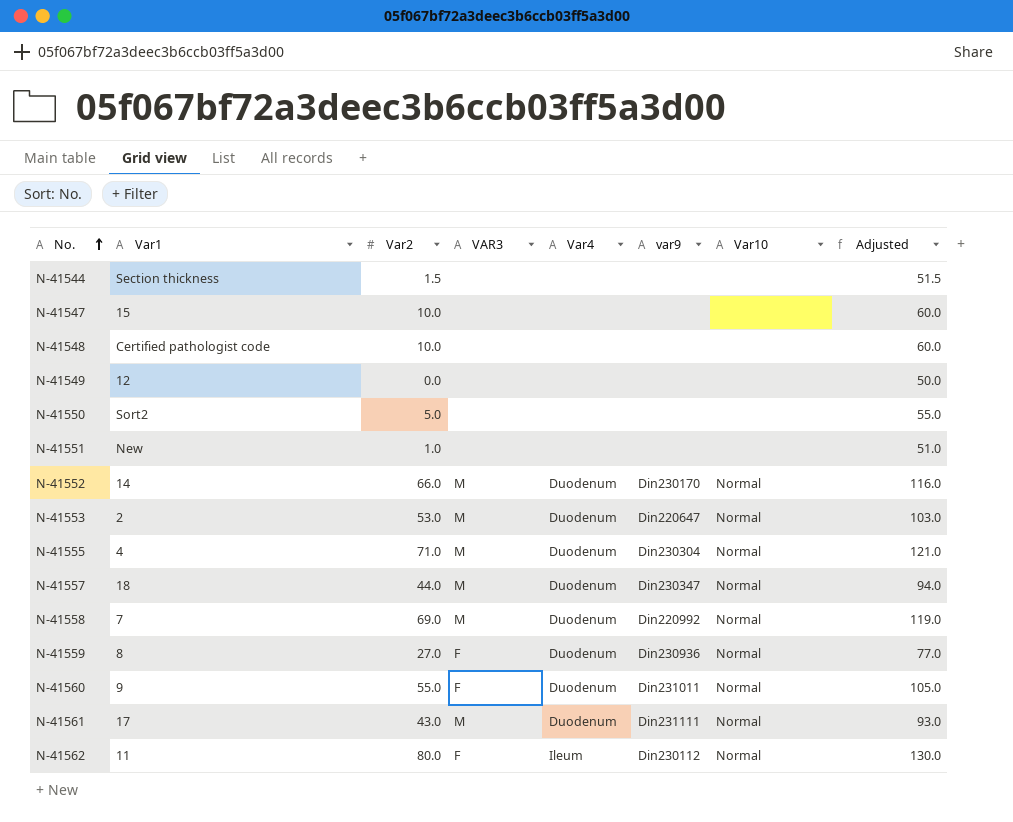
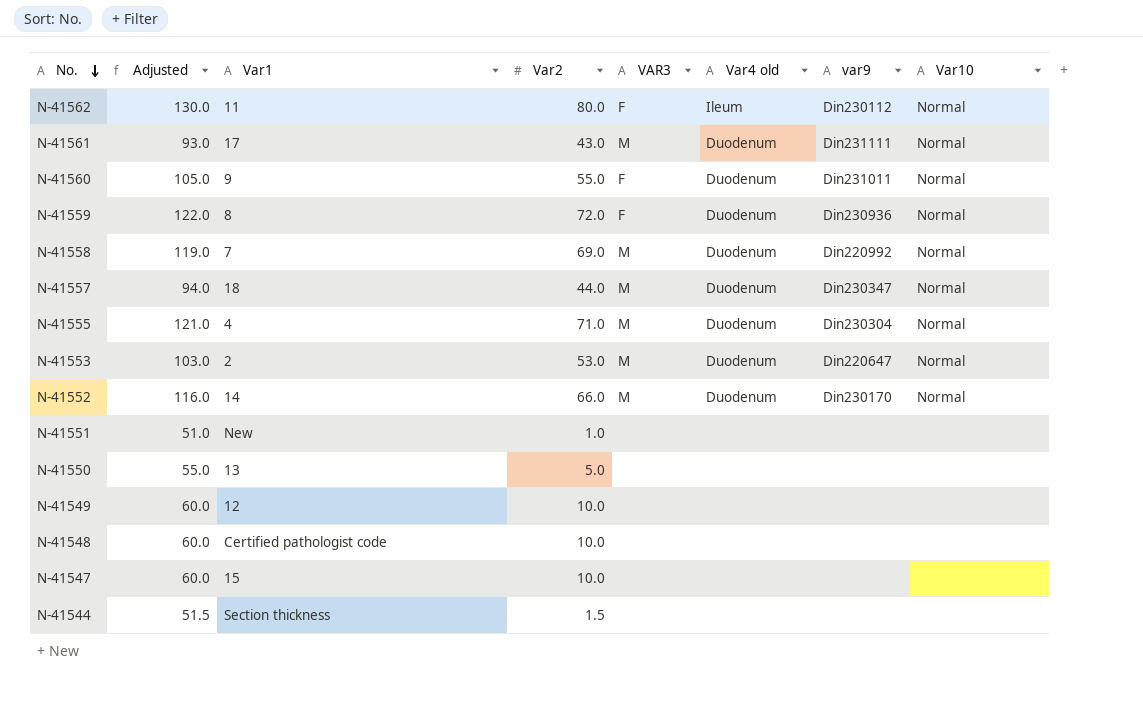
row order: No. ascending -> No. descending
column Adjusted | position: 8 -> 2
column name: Var4 -> Var4 old
N-41559 | Adjusted: 77.0 -> 122.0
N-41559 | Var2: 27.0 -> 72.0
N-41550 | Var1: Sort2 -> 13
N-41549 | Adjusted: 50.0 -> 60.0
N-41549 | Var2: 0.0 -> 10.0

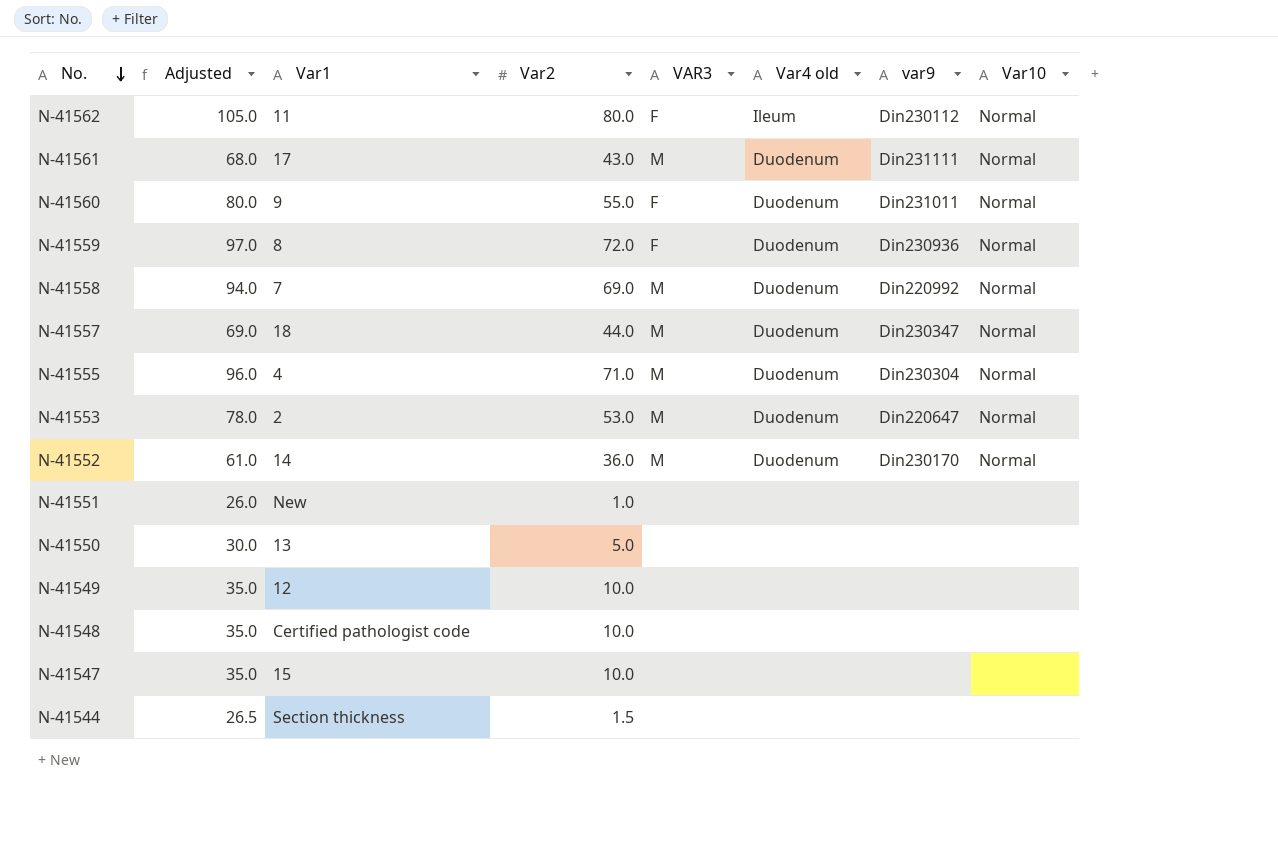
column Adjusted | formula: [Var2] + 50 -> [Var2] + 25
N-41552 | Var2: 66.0 -> 36.0

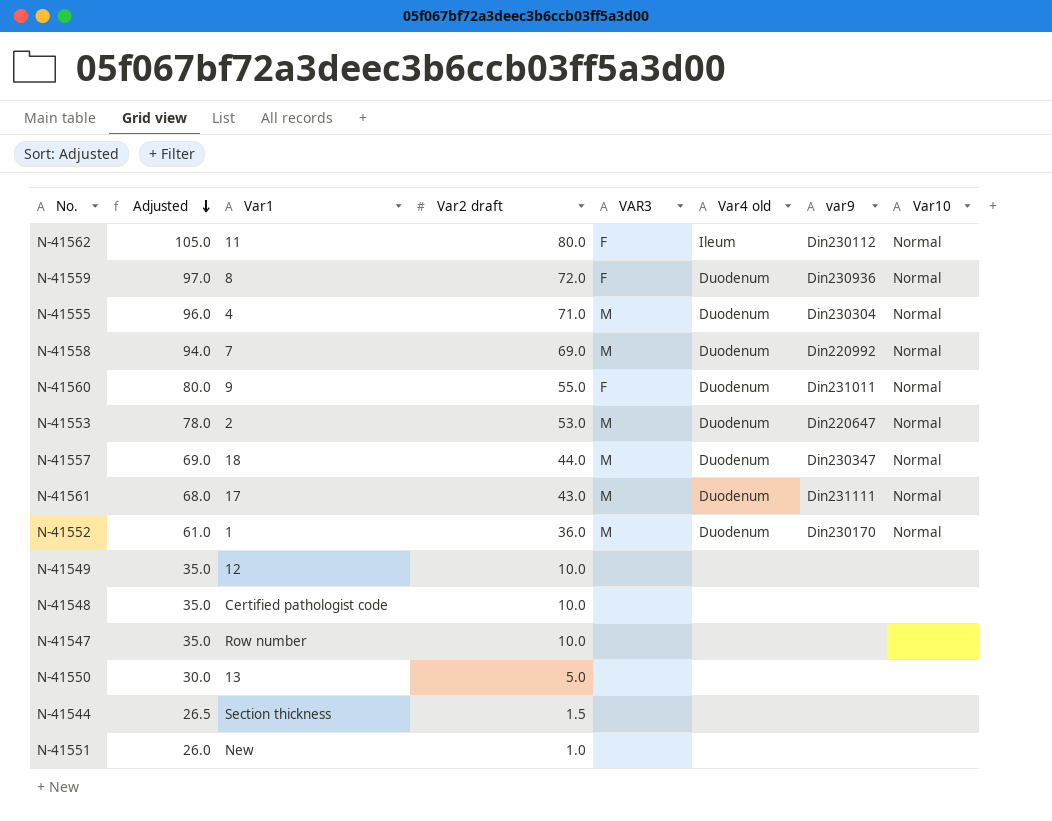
row order: No. descending -> Adjusted descending
column name: Var2 -> Var2 draft
N-41552 | Var1: 14 -> 1
N-41547 | Var1: 15 -> Row number

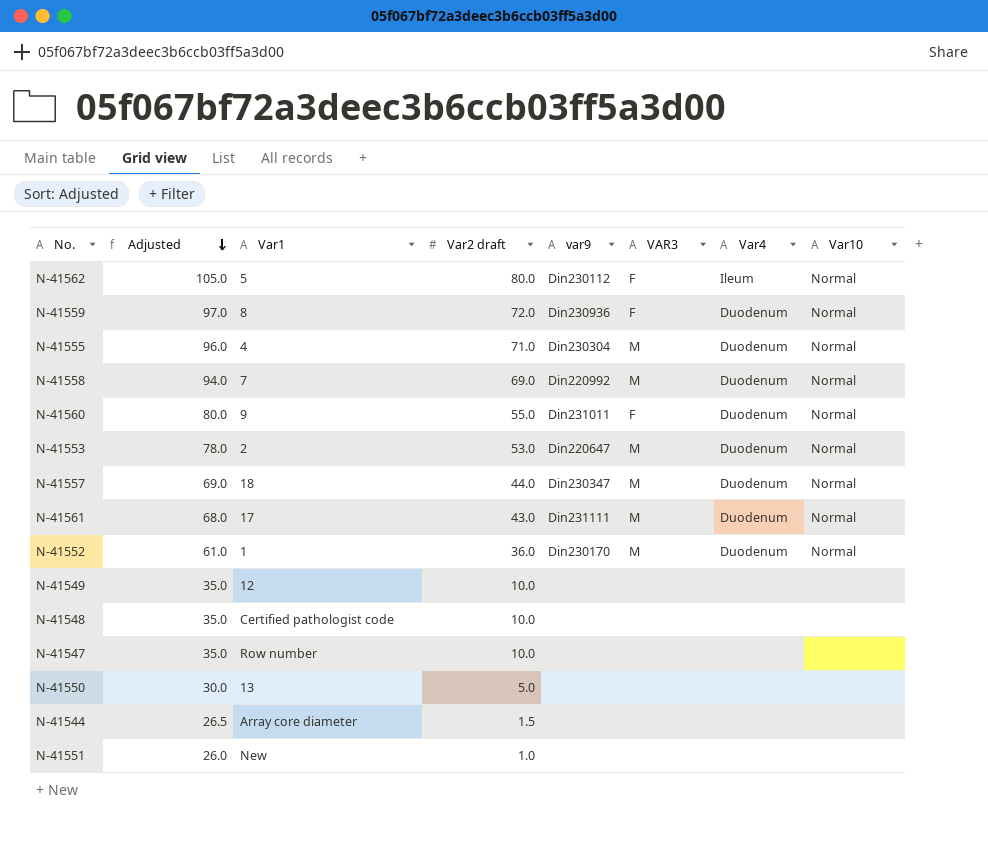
column var9 | position: 7 -> 5
column name: Var4 old -> Var4
N-41562 | Var1: 11 -> 5
N-41544 | Var1: Section thickness -> Array core diameter

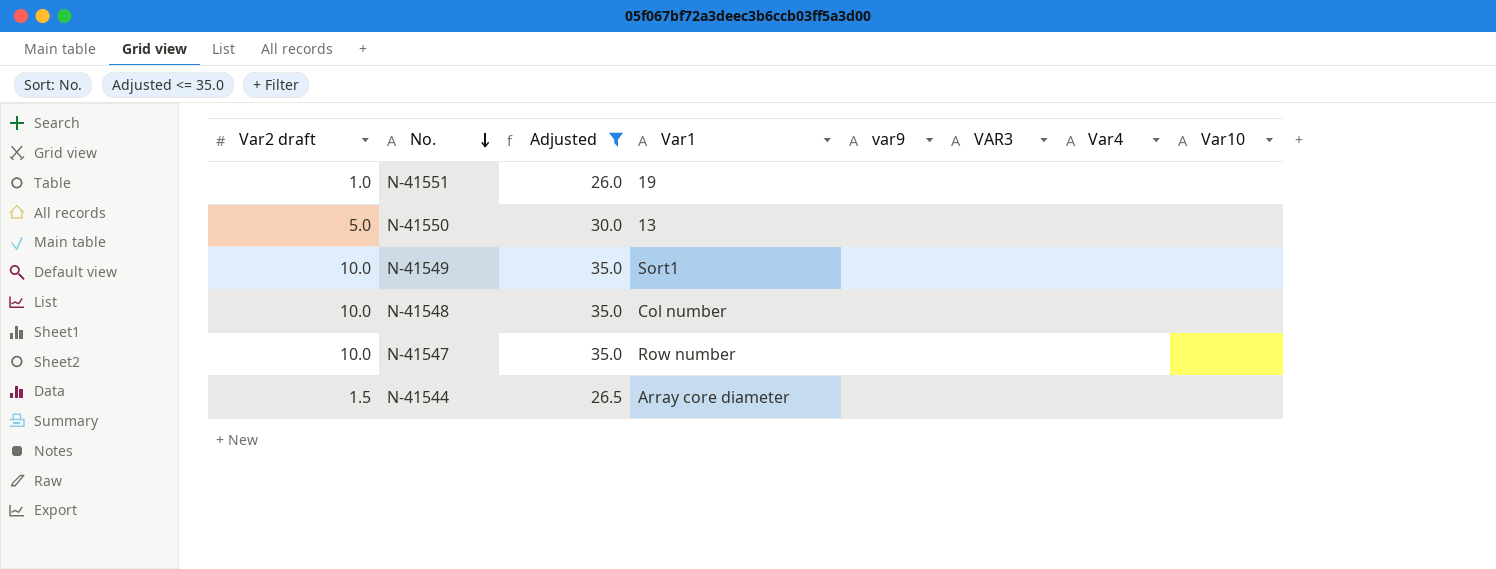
filter: none -> Adjusted <= 35.0
row order: Adjusted descending -> No. descending
column Var2 draft | position: 4 -> 1
N-41551 | Var1: New -> 19
N-41549 | Var1: 12 -> Sort1
N-41548 | Var1: Certified pathologist code -> Col number

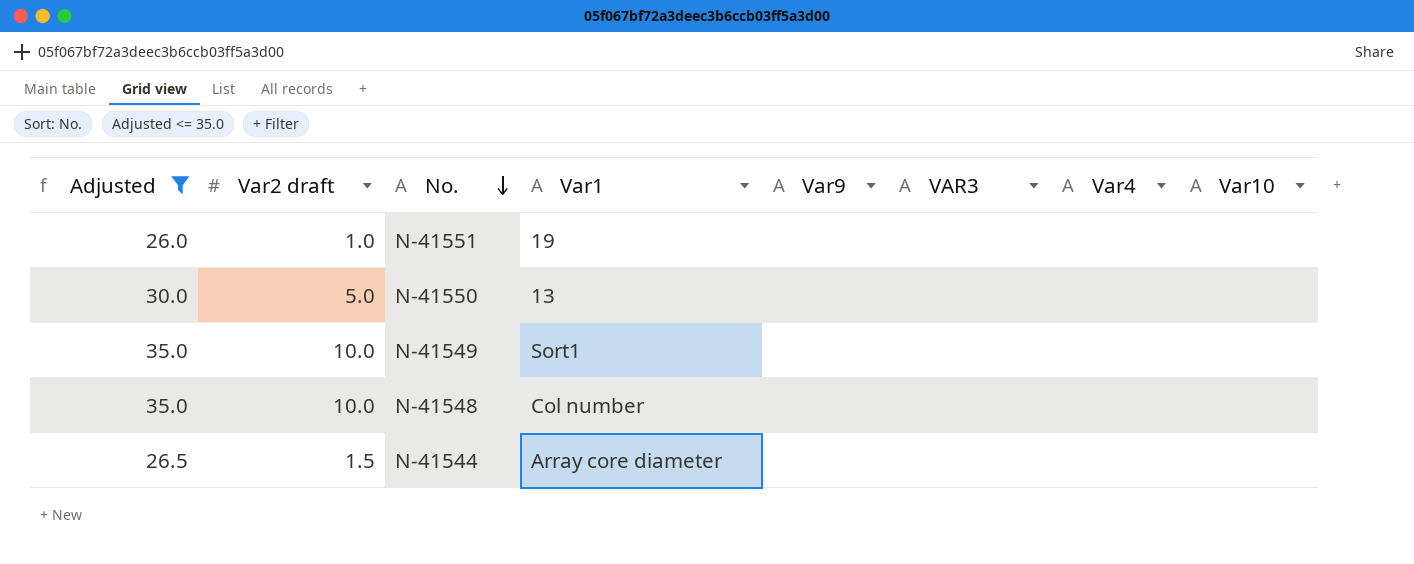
column Adjusted | position: 3 -> 1
column name: var9 -> Var9
row N-41547: 10.0 | 35.0 | Row number | none | none | none | none -> none

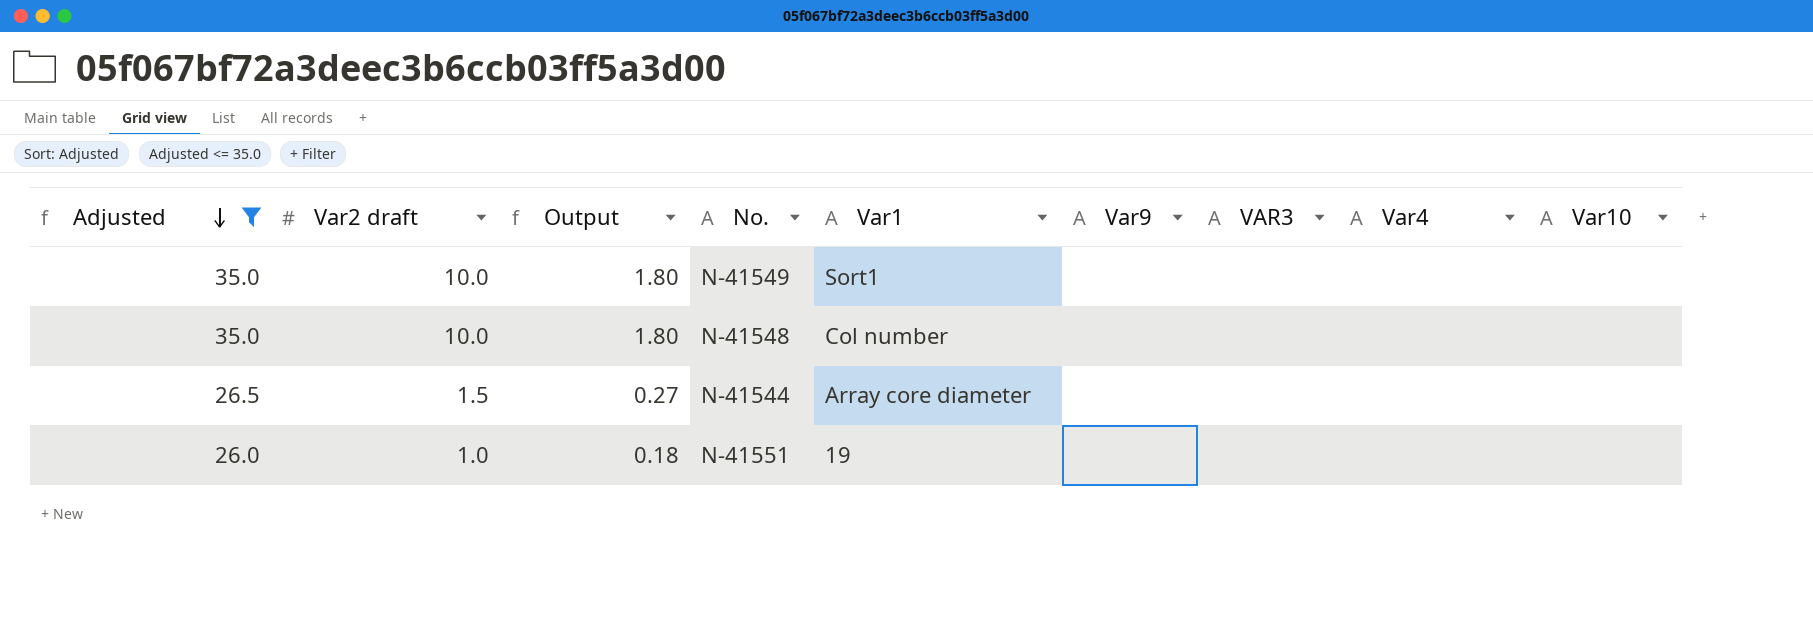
row order: No. descending -> Adjusted descending
column Output | formula: none -> [Var2 draft] * 0.18
row N-41550: 30.0 | 5.0 | 13 | none | none | none | none -> none

